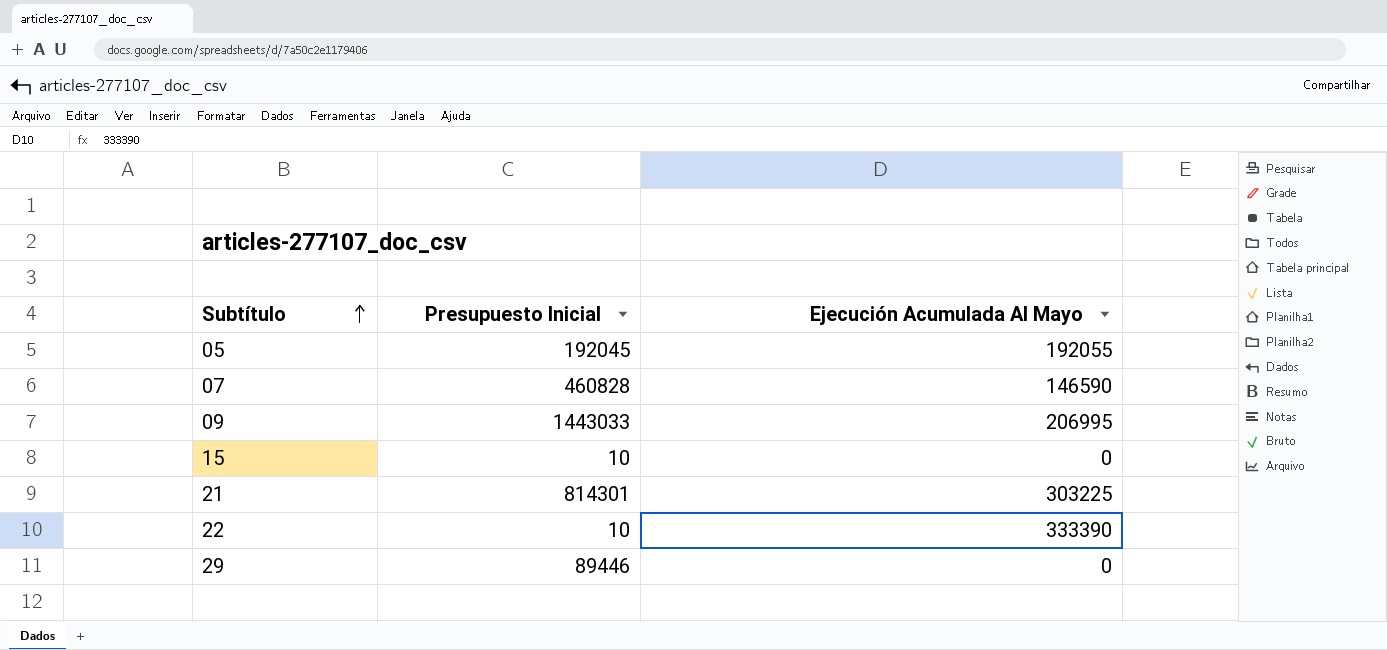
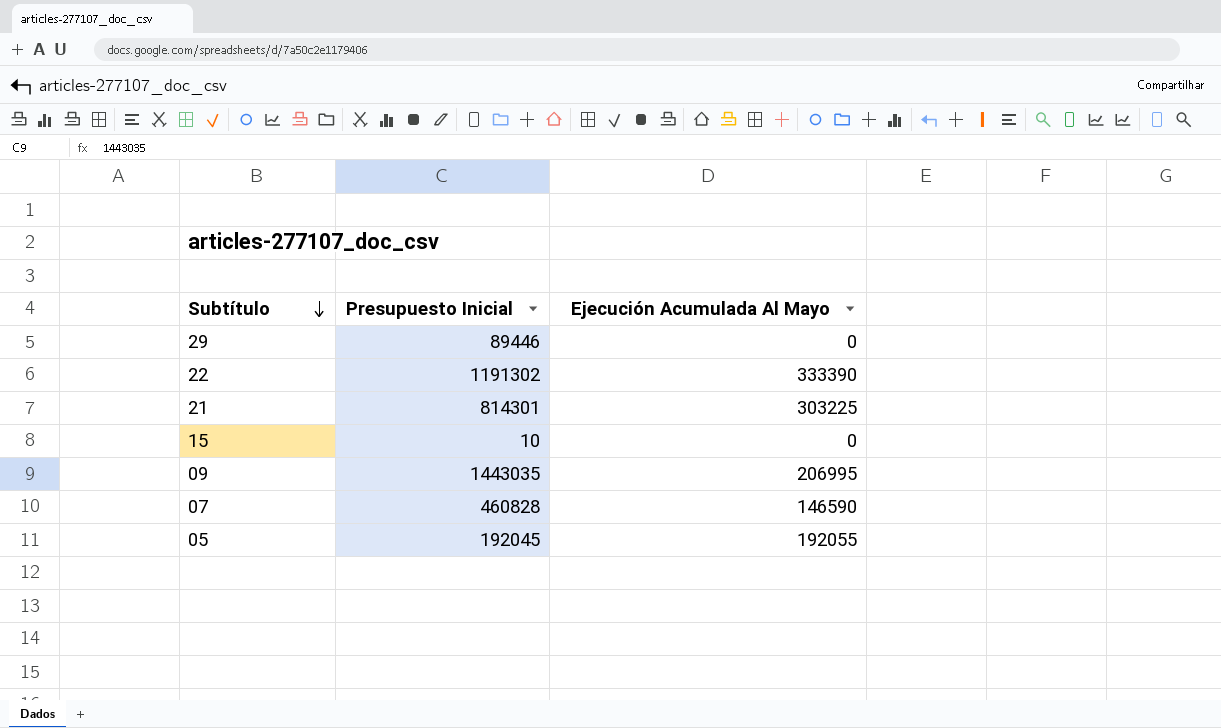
row order: Subtítulo ascending -> Subtítulo descending
22 | Presupuesto Inicial: 10 -> 1191302
09 | Presupuesto Inicial: 1443033 -> 1443035

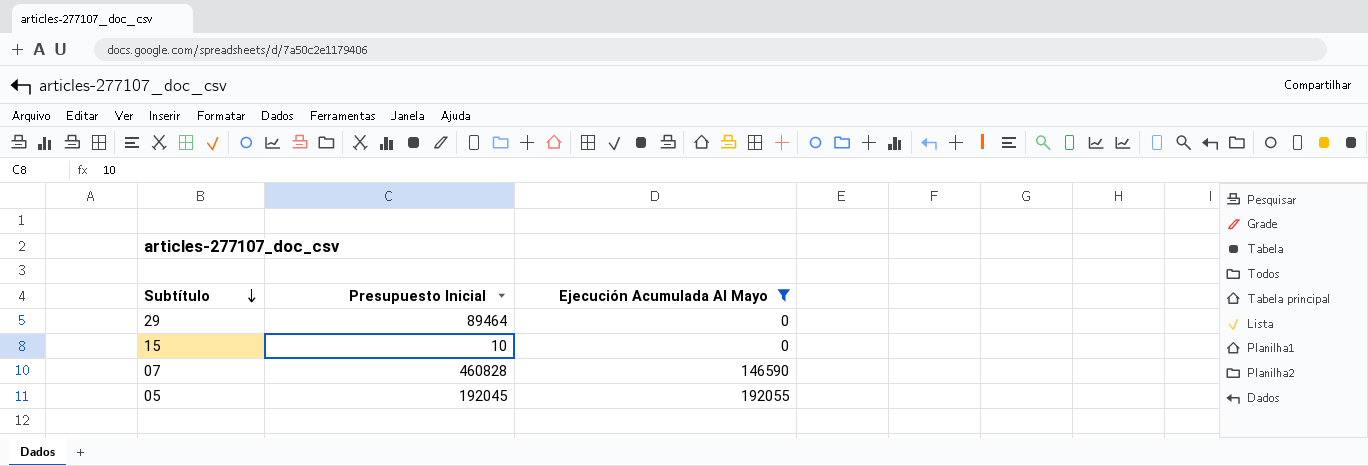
filter: none -> Ejecución Acumulada Al Mayo <= 192055
29 | Presupuesto Inicial: 89446 -> 89464

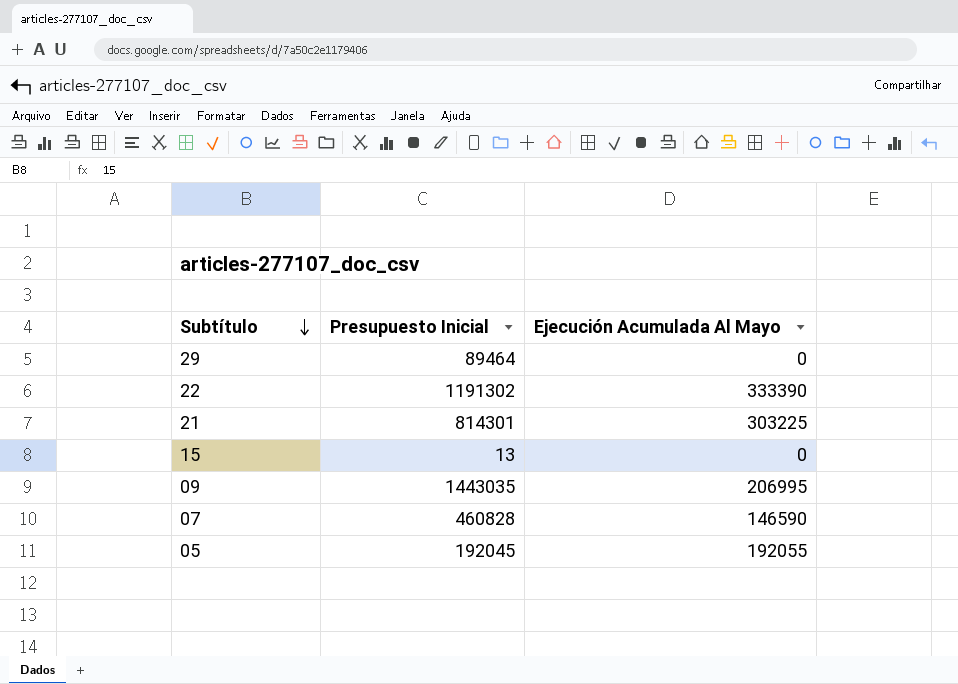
filter: Ejecución Acumulada Al Mayo <= 192055 -> none
15 | Presupuesto Inicial: 10 -> 13

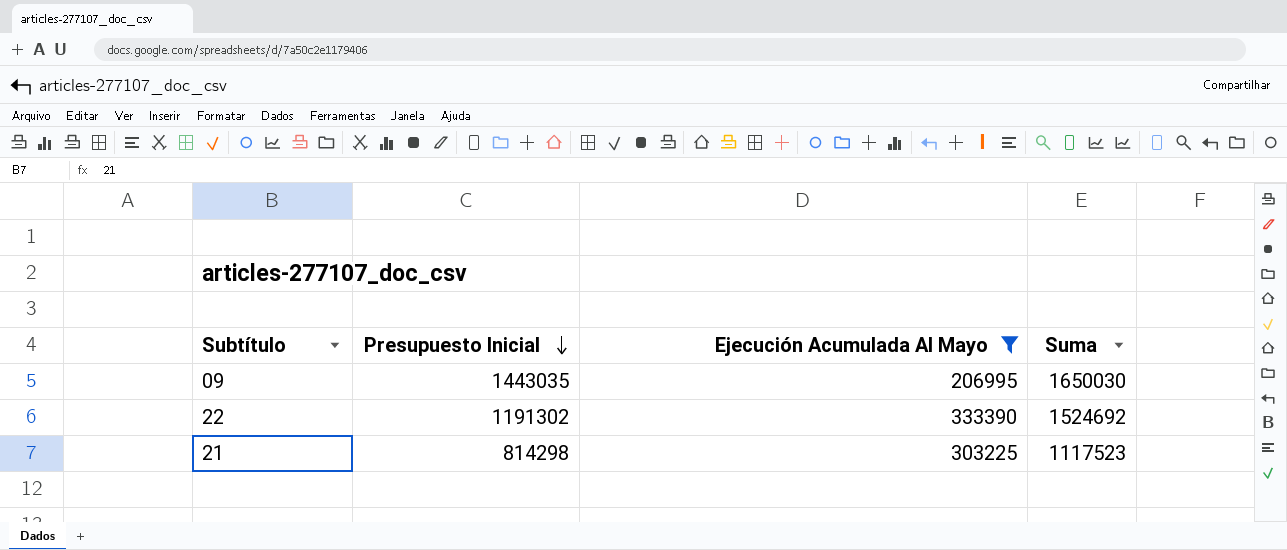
filter: none -> Ejecución Acumulada Al Mayo >= 206995
row order: Subtítulo descending -> Presupuesto Inicial descending
column Suma | formula: none -> [Presupuesto Inicial] + [Ejecución Acumulada Al Mayo]
21 | Presupuesto Inicial: 814301 -> 814298

